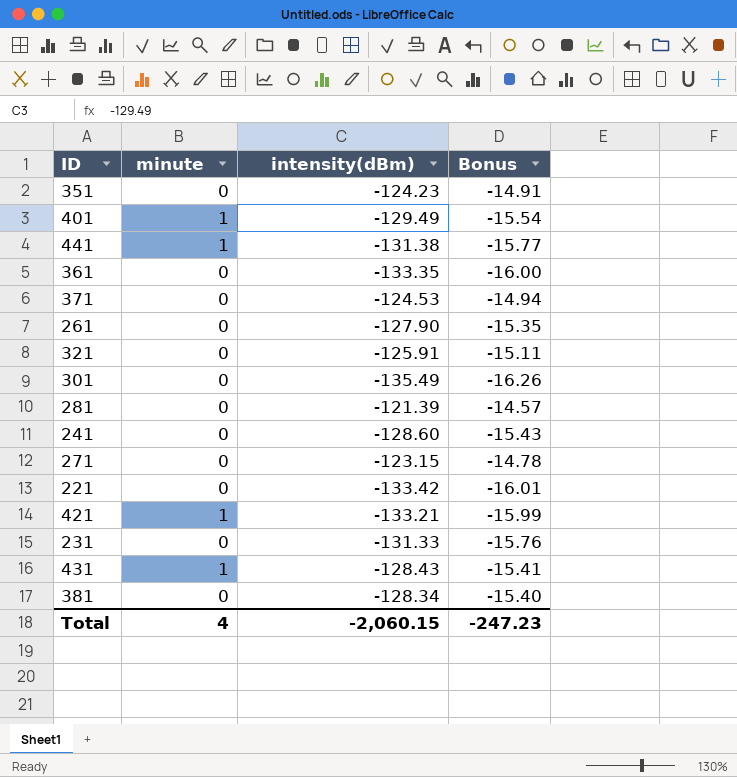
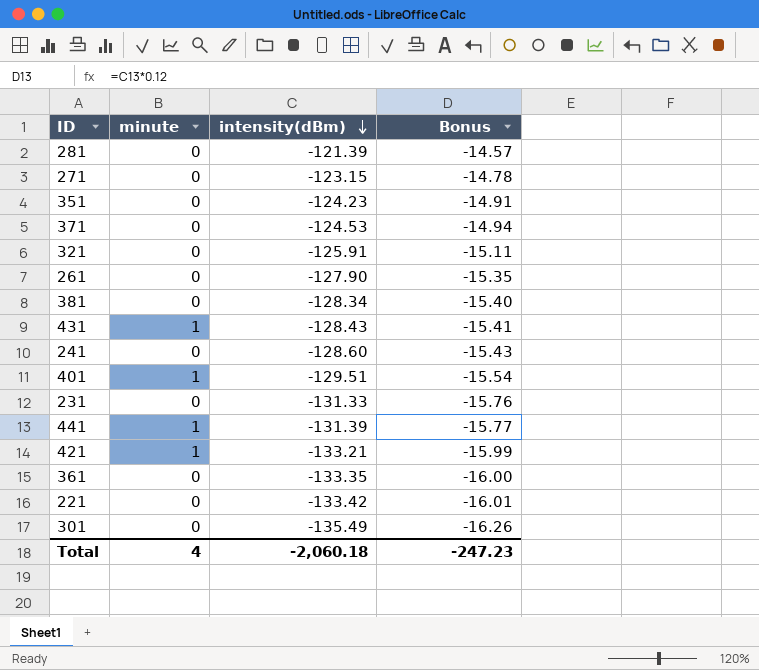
row order: none -> intensity(dBm) descending
401 | intensity(dBm): -129.49 -> -129.51
441 | intensity(dBm): -131.38 -> -131.39
Total | intensity(dBm): -2,060.15 -> -2,060.18

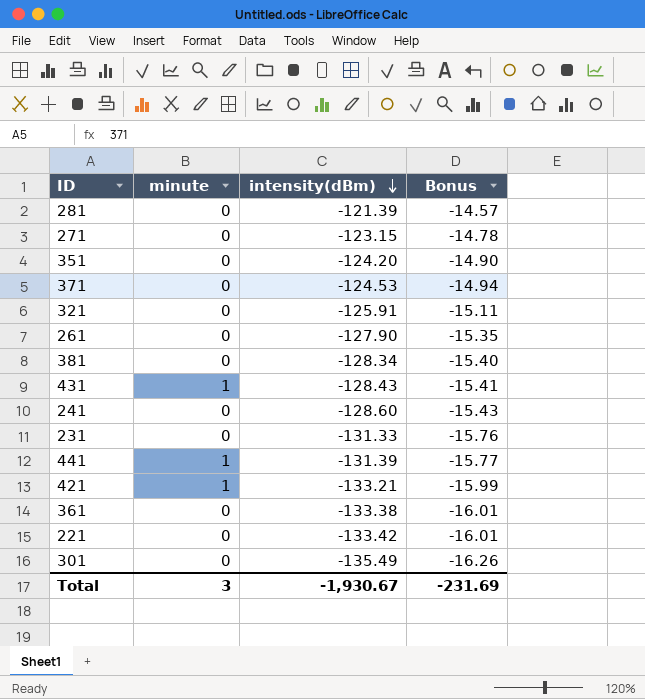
row 401: 1 | -129.51 | -15.54 -> none
351 | intensity(dBm): -124.23 -> -124.20
351 | Bonus: -14.91 -> -14.90
361 | intensity(dBm): -133.35 -> -133.38
361 | Bonus: -16.00 -> -16.01
Total | minute: 4 -> 3
Total | intensity(dBm): -2,060.18 -> -1,930.67
Total | Bonus: -247.23 -> -231.69

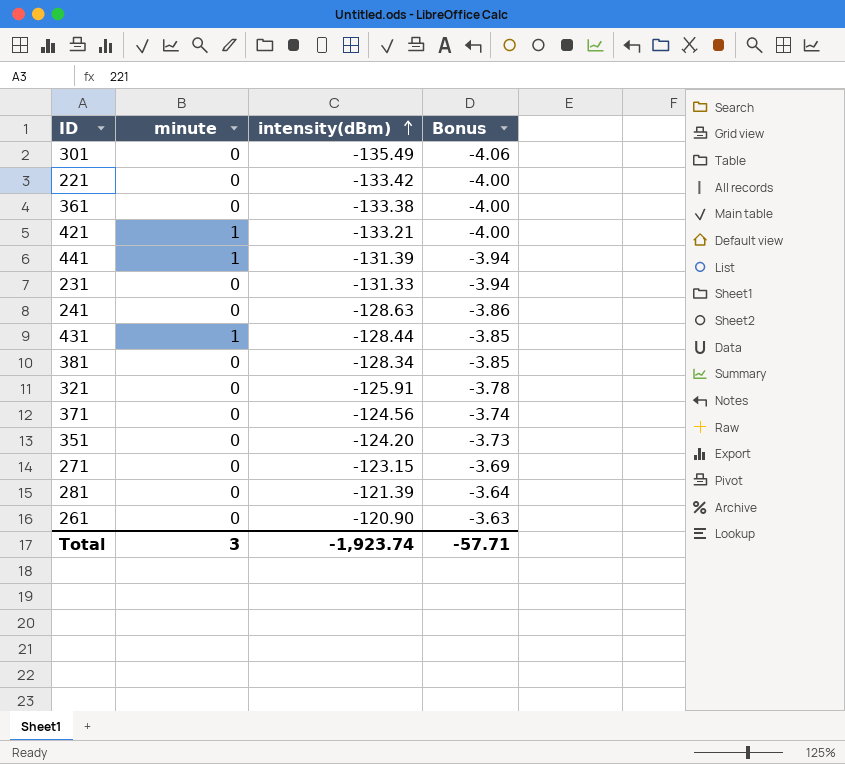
row order: intensity(dBm) descending -> intensity(dBm) ascending
column Bonus | formula: [intensity(dBm)] * 0.12 -> [intensity(dBm)] * 0.03
241 | intensity(dBm): -128.60 -> -128.63
431 | intensity(dBm): -128.43 -> -128.44
371 | intensity(dBm): -124.53 -> -124.56
261 | intensity(dBm): -127.90 -> -120.90
Total | intensity(dBm): -1,930.67 -> -1,923.74
Total | Bonus: -231.69 -> -57.71

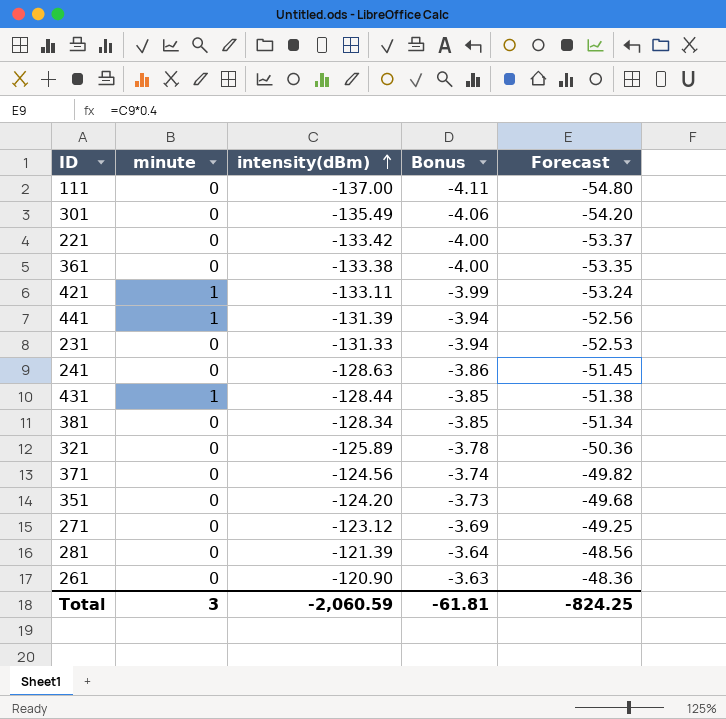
column Forecast | formula: none -> [intensity(dBm)] * 0.4
row 111: none -> 0 | -137.00 | -4.11 | -54.80
421 | intensity(dBm): -133.21 -> -133.11
421 | Bonus: -4.00 -> -3.99
321 | intensity(dBm): -125.91 -> -125.89
271 | intensity(dBm): -123.15 -> -123.12
Total | intensity(dBm): -1,923.74 -> -2,060.59
Total | Bonus: -57.71 -> -61.81

